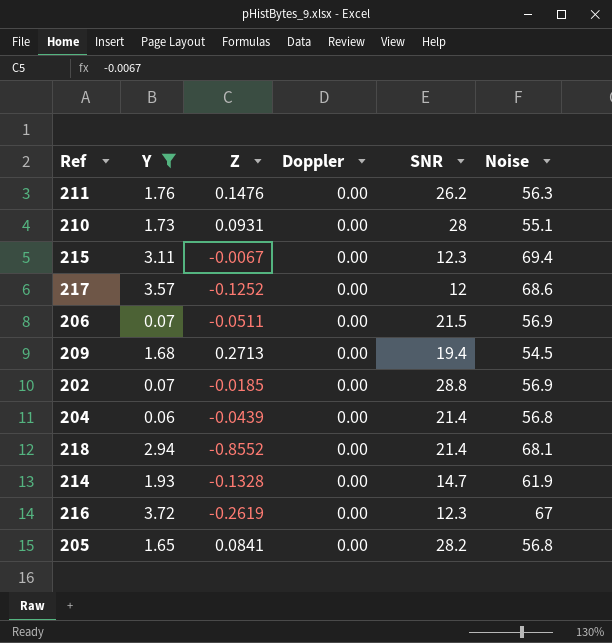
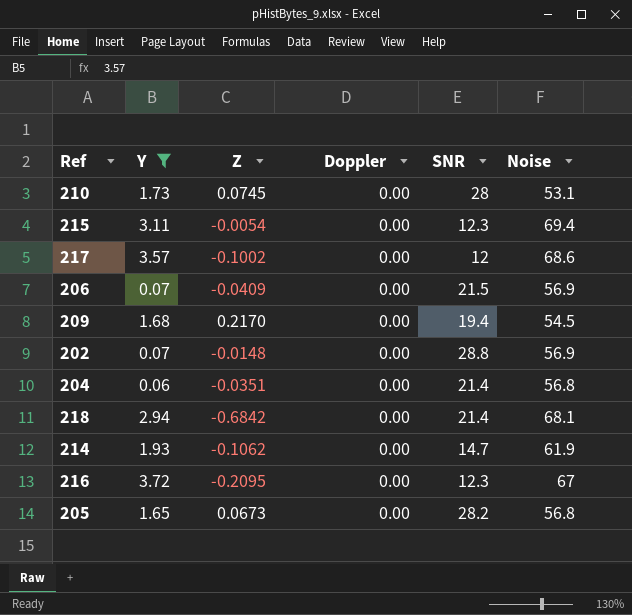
row 211: 1.76 | 0.1476 | 0.00 | 26.2 | 56.3 -> none
210 | Z: 0.0931 -> 0.0745
210 | Noise: 55.1 -> 53.1
215 | Z: -0.0067 -> -0.0054
217 | Z: -0.1252 -> -0.1002
206 | Z: -0.0511 -> -0.0409
209 | Z: 0.2713 -> 0.2170
202 | Z: -0.0185 -> -0.0148
204 | Z: -0.0439 -> -0.0351
218 | Z: -0.8552 -> -0.6842
214 | Z: -0.1328 -> -0.1062
216 | Z: -0.2619 -> -0.2095
205 | Z: 0.0841 -> 0.0673

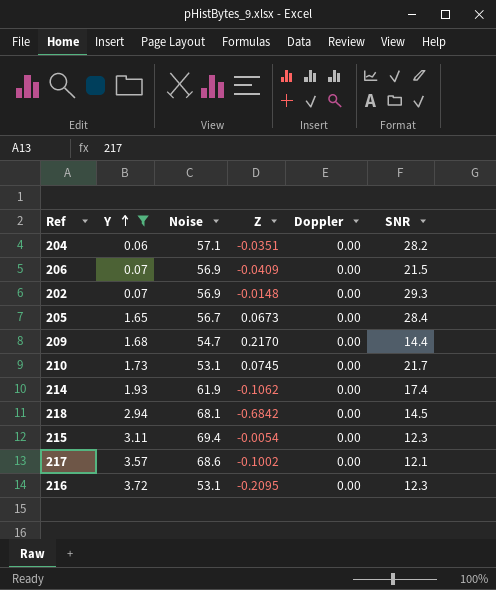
row order: none -> Y ascending
column Noise | position: 6 -> 3
204 | Noise: 56.8 -> 57.1
204 | SNR: 21.4 -> 28.2
202 | SNR: 28.8 -> 29.3
205 | Noise: 56.8 -> 56.7
205 | SNR: 28.2 -> 28.4
209 | Noise: 54.5 -> 54.7
209 | SNR: 19.4 -> 14.4
210 | SNR: 28 -> 21.7
214 | SNR: 14.7 -> 17.4
218 | SNR: 21.4 -> 14.5
217 | SNR: 12 -> 12.1
216 | Noise: 67 -> 53.1

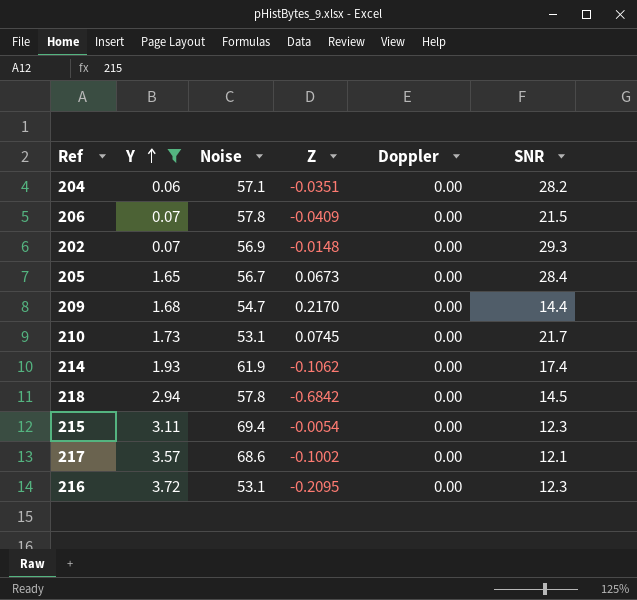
206 | Noise: 56.9 -> 57.8
218 | Noise: 68.1 -> 57.8

